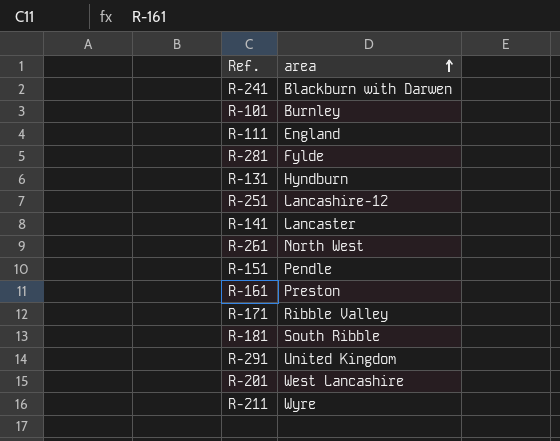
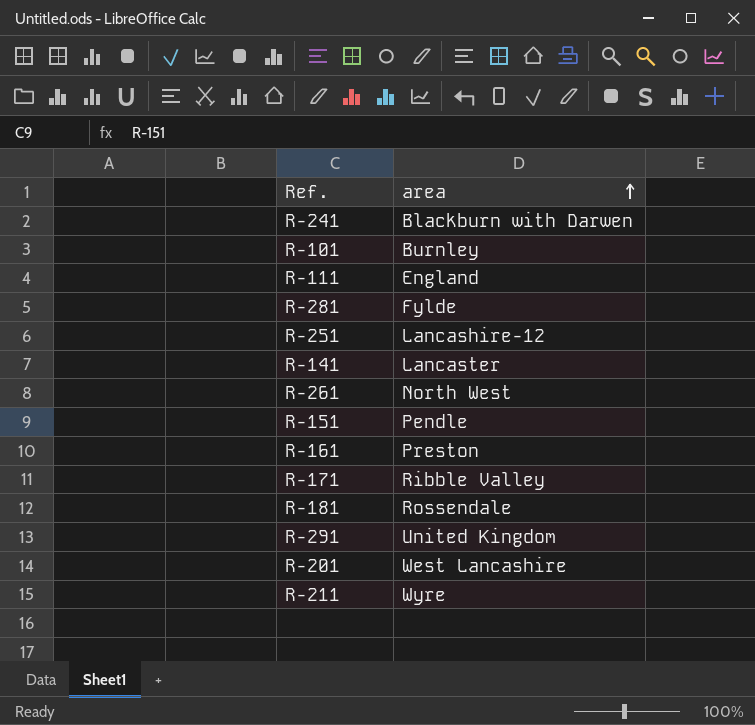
row R-131: Hyndburn -> none
R-181 | area: South Ribble -> Rossendale

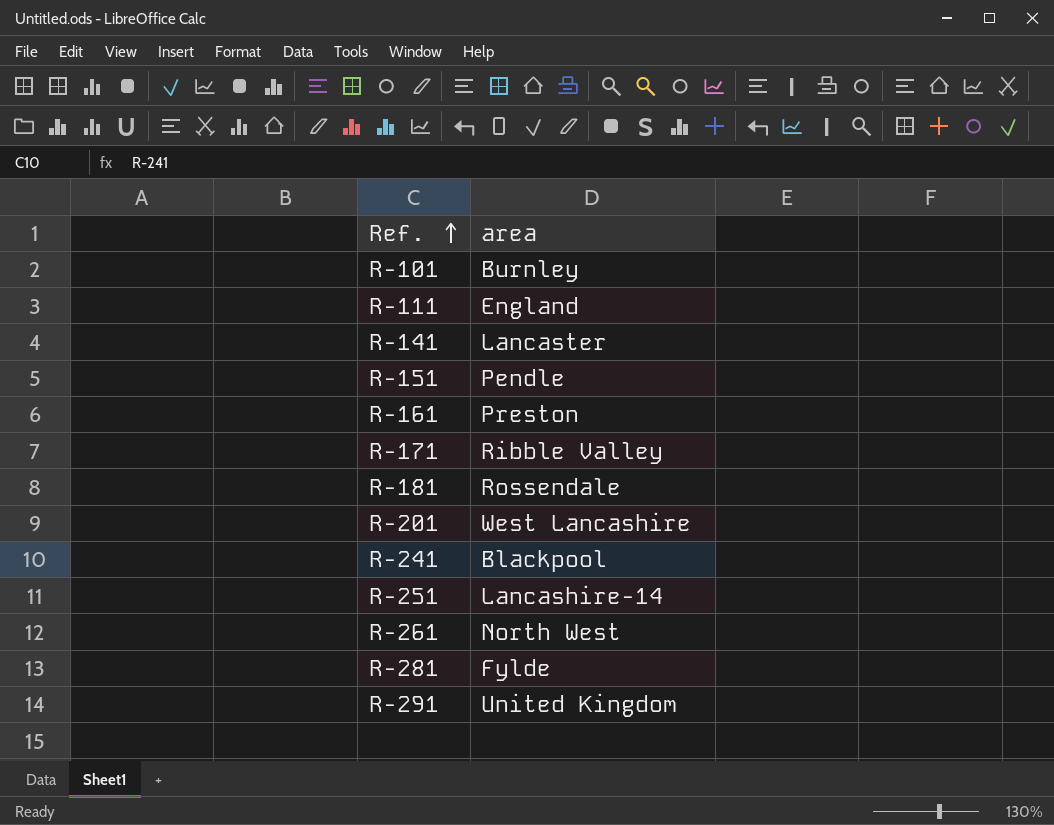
row order: area ascending -> Ref. ascending
row R-211: Wyre -> none
R-241 | area: Blackburn with Darwen -> Blackpool
R-251 | area: Lancashire-12 -> Lancashire-14

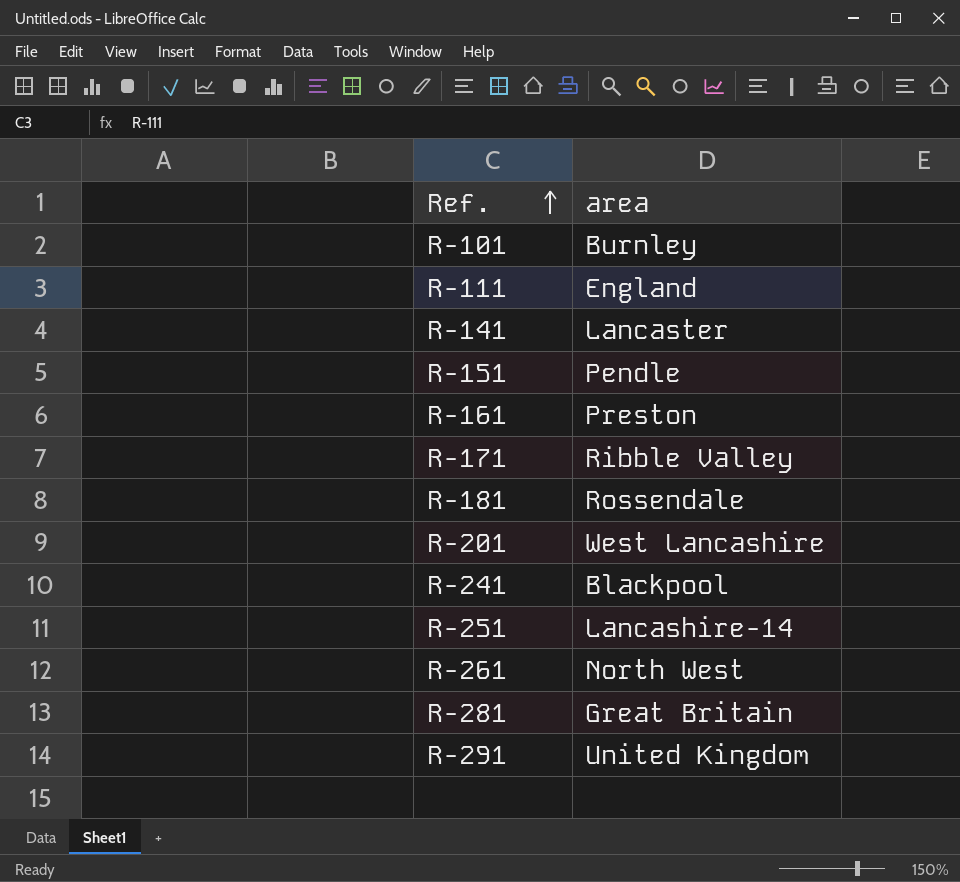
R-281 | area: Fylde -> Great Britain

